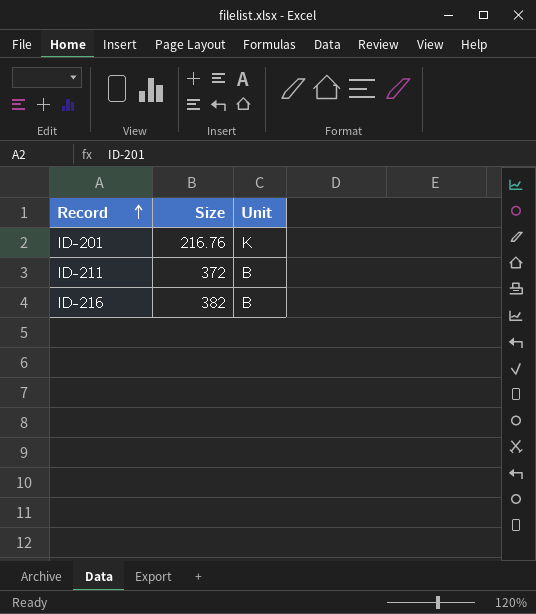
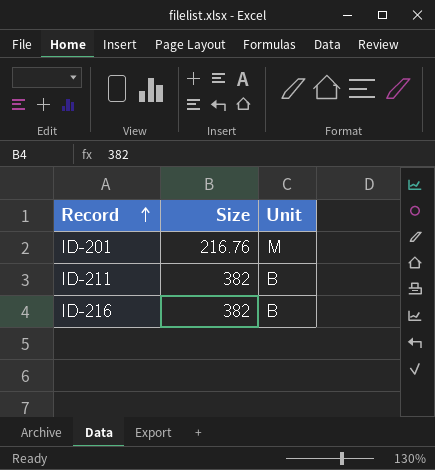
ID-201 | Unit: K -> M
ID-211 | Size: 372 -> 382

